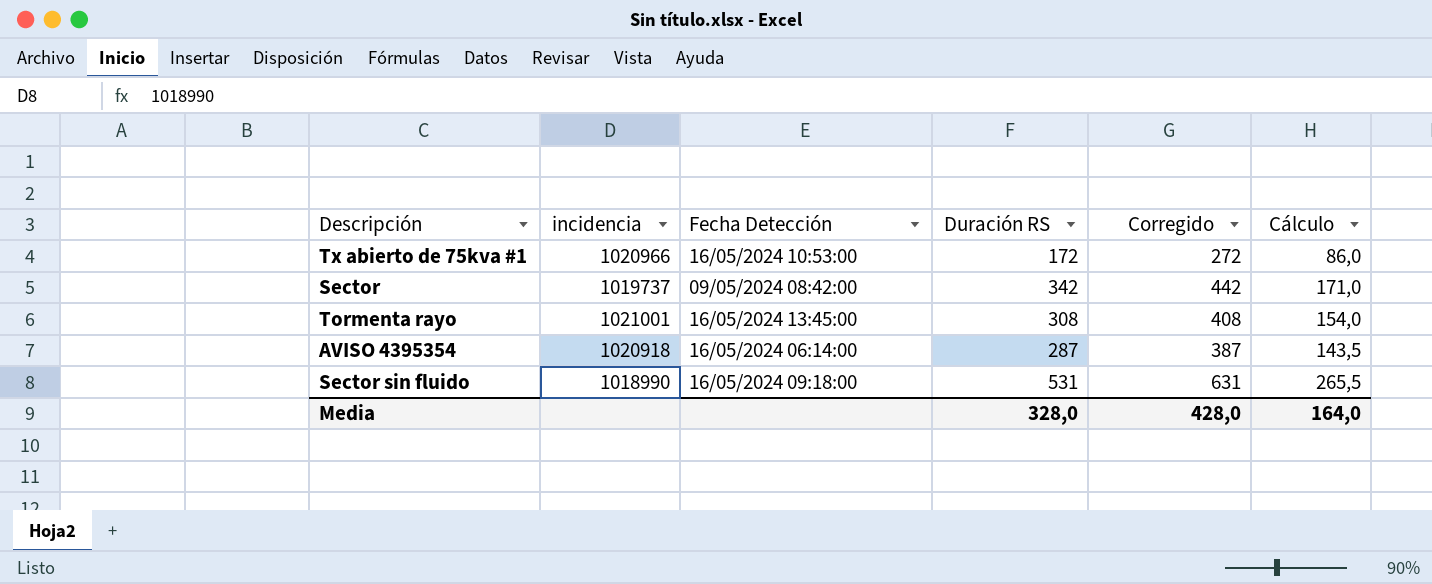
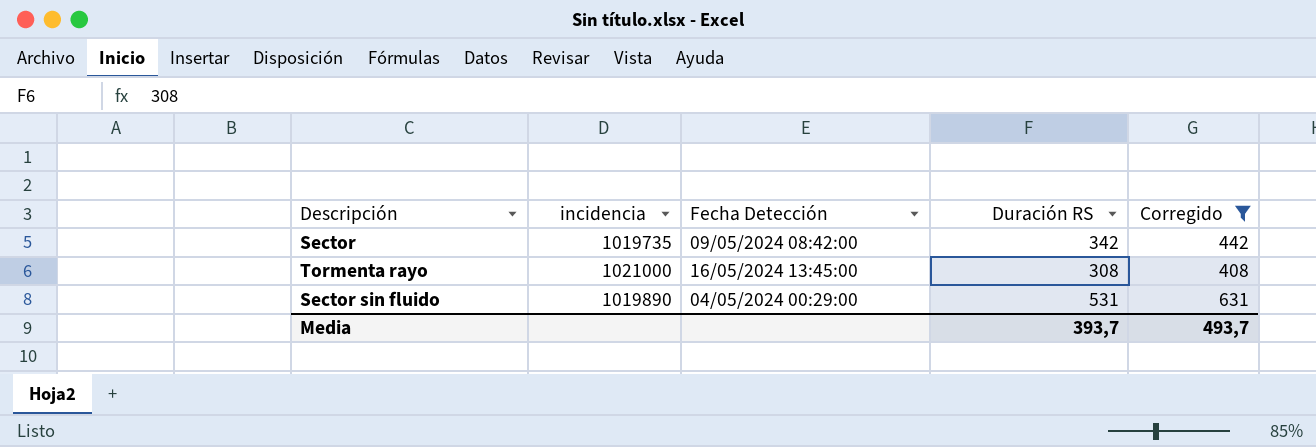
filter: none -> Corregido >= 408
column Cálculo | formula: [Duración RS] * 0,5 -> none
Sector | incidencia: 1019737 -> 1019735
Tormenta rayo | incidencia: 1021001 -> 1021000
Sector sin fluido | incidencia: 1018990 -> 1019890
Sector sin fluido | Fecha Detección: 16/05/2024 09:18:00 -> 04/05/2024 00:29:00
Media | Duración RS: 328,0 -> 393,7
Media | Corregido: 428,0 -> 493,7

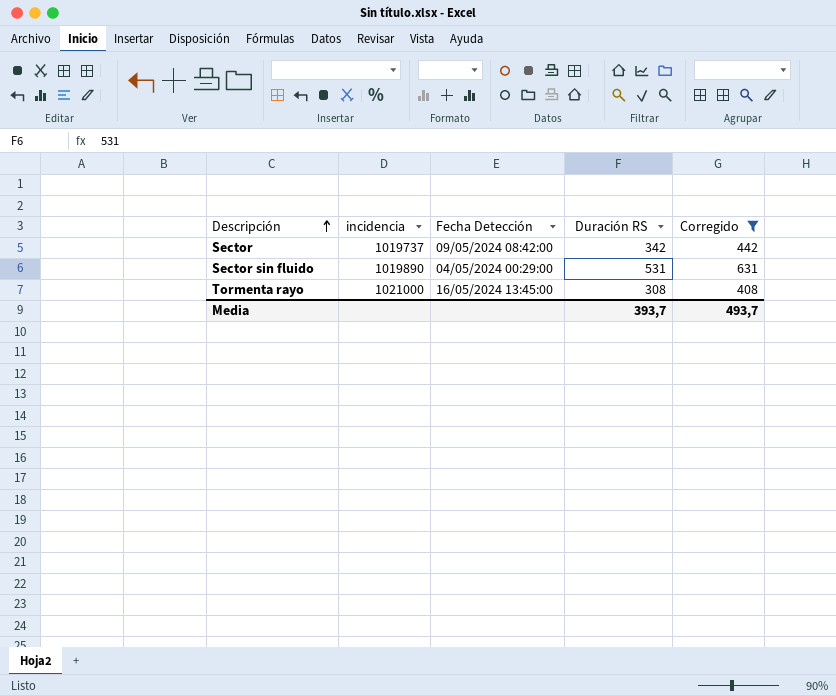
row order: none -> Descripción ascending
Sector | incidencia: 1019735 -> 1019737

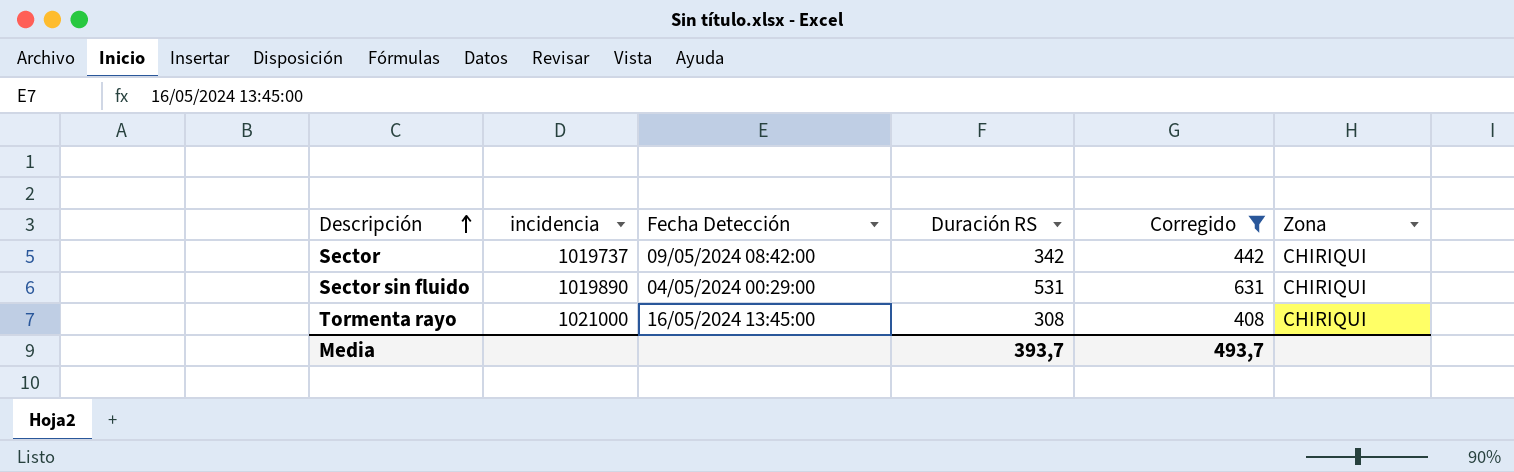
column Zona | position: none -> 6

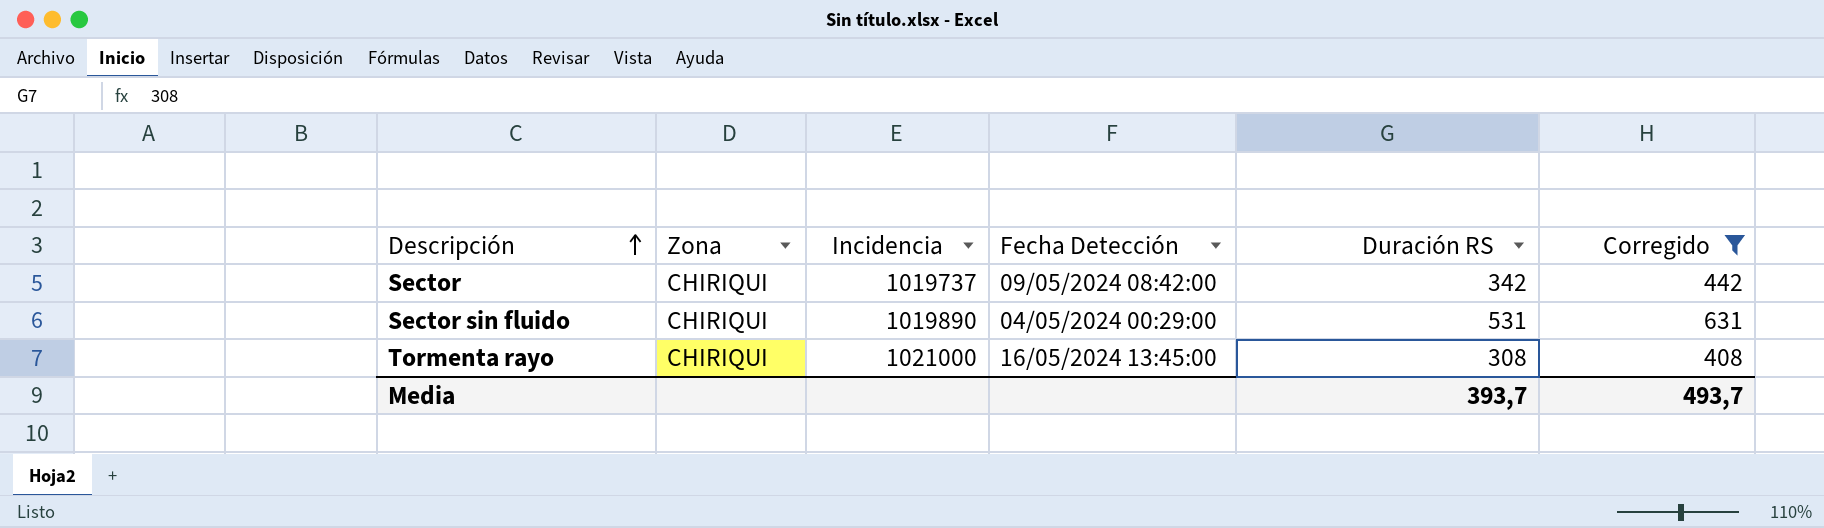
column Zona | position: 6 -> 2
column name: incidencia -> Incidencia

